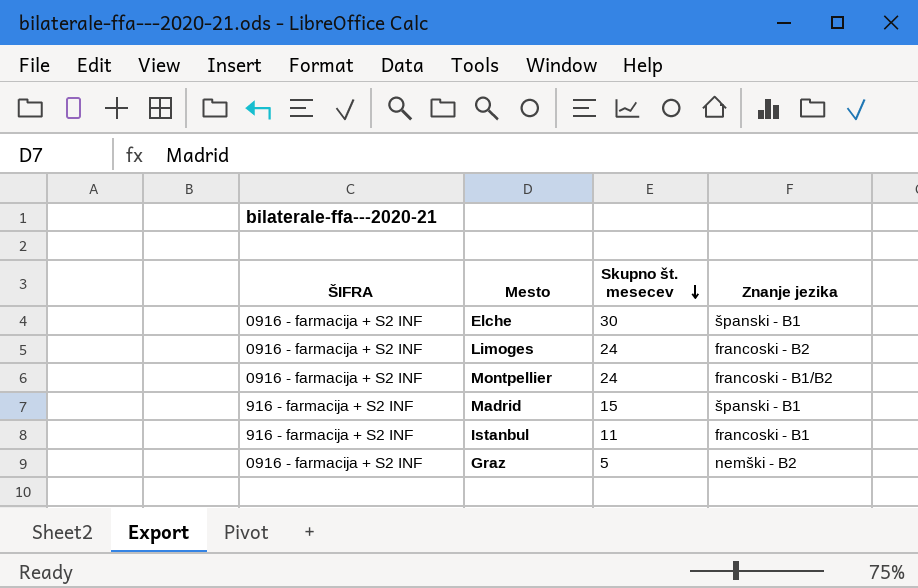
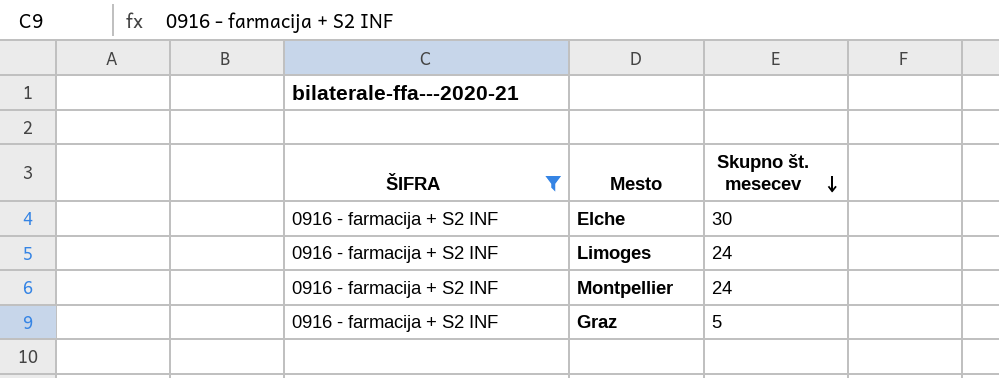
filter: none -> ŠIFRA = 0916 - farmacija + S2 INF
column Znanje jezika | position: 4 -> none

